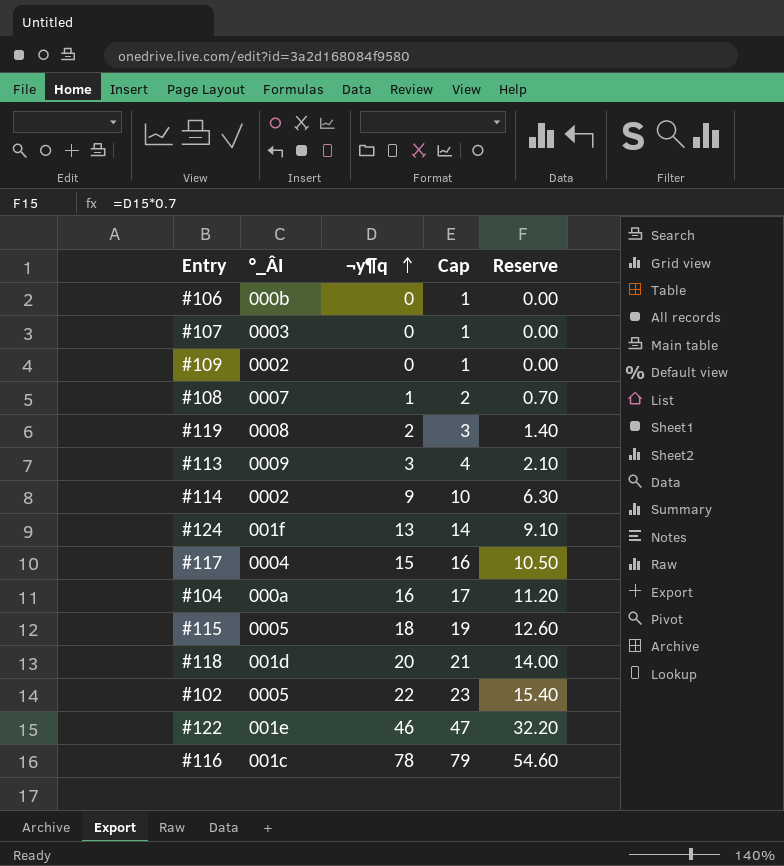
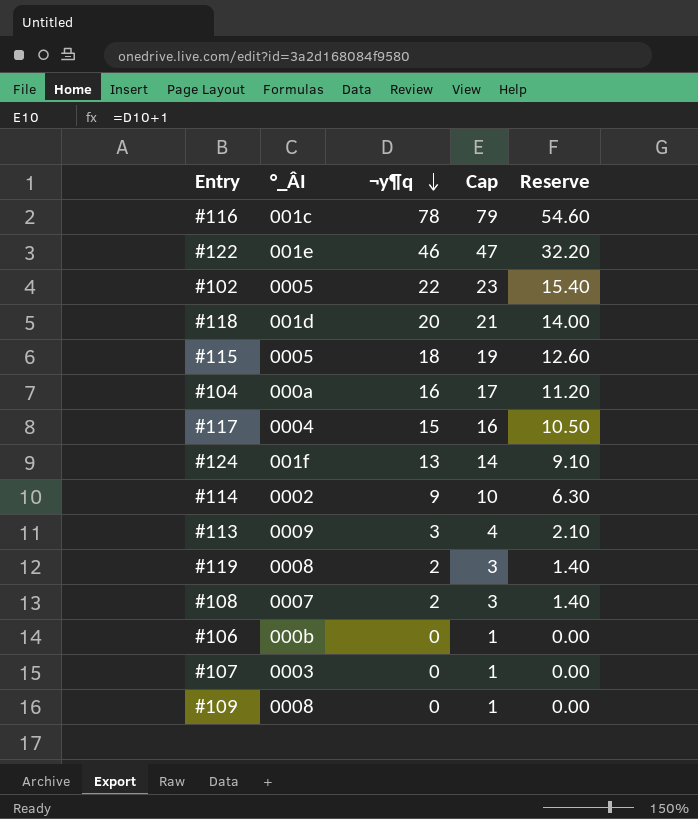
row order: ¬y¶q ascending -> ¬y¶q descending
#108 | ¬y¶q: 1 -> 2
#108 | Cap: 2 -> 3
#108 | Reserve: 0.70 -> 1.40
#109 | °_ÂI: 0002 -> 0008

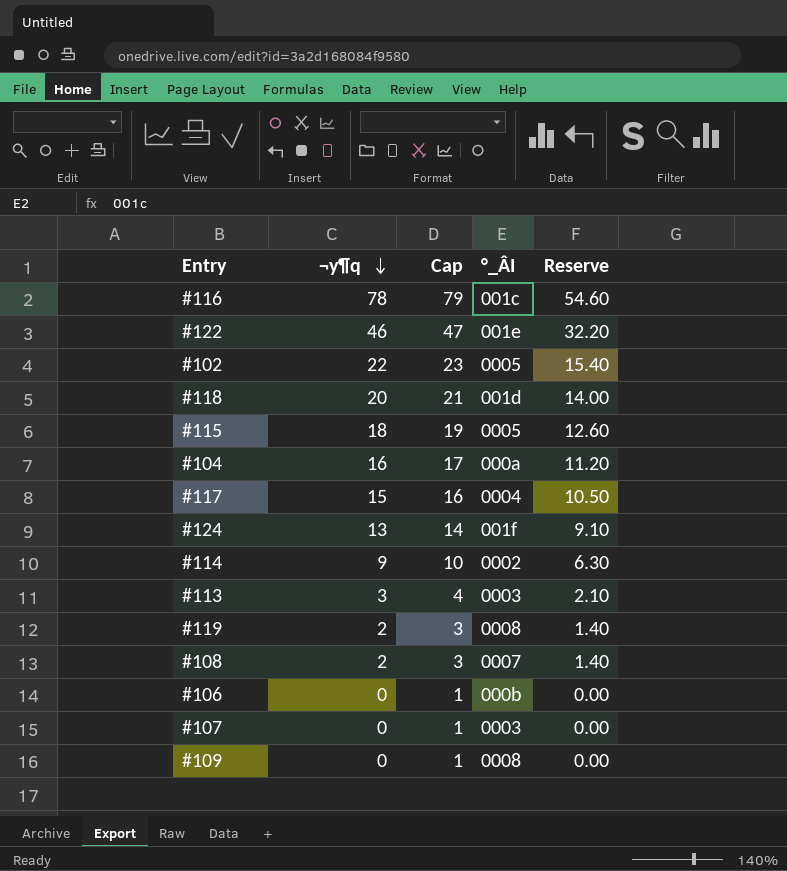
column °_ÂI | position: 2 -> 4
#113 | °_ÂI: 0009 -> 0003

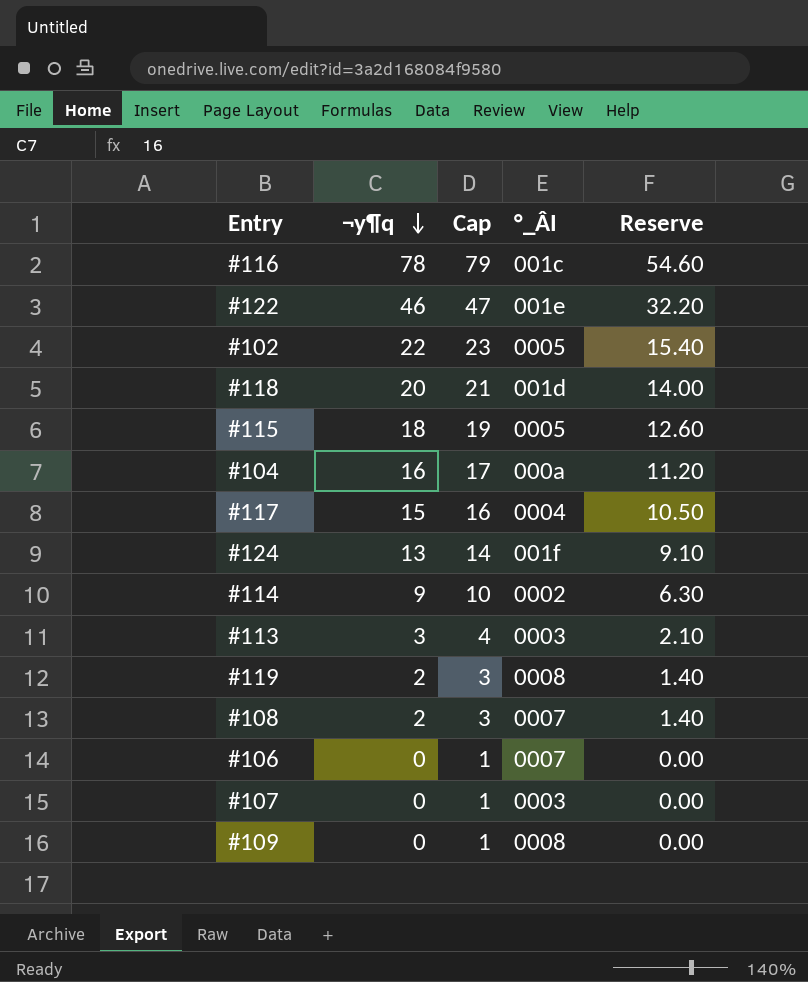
#106 | °_ÂI: 000b -> 0007

